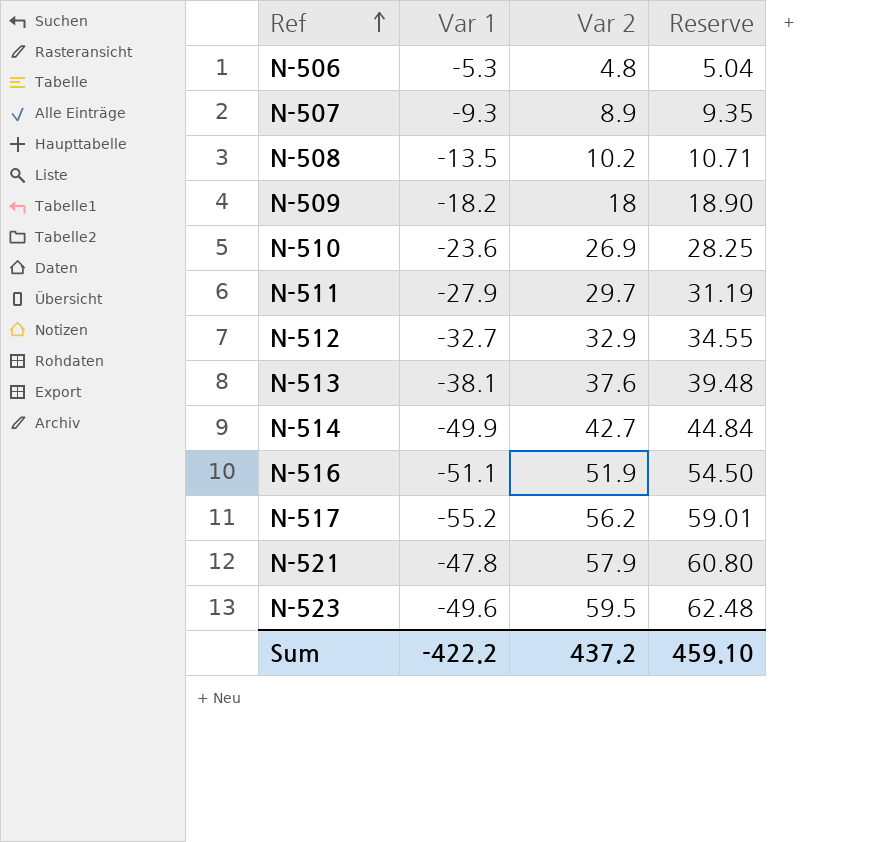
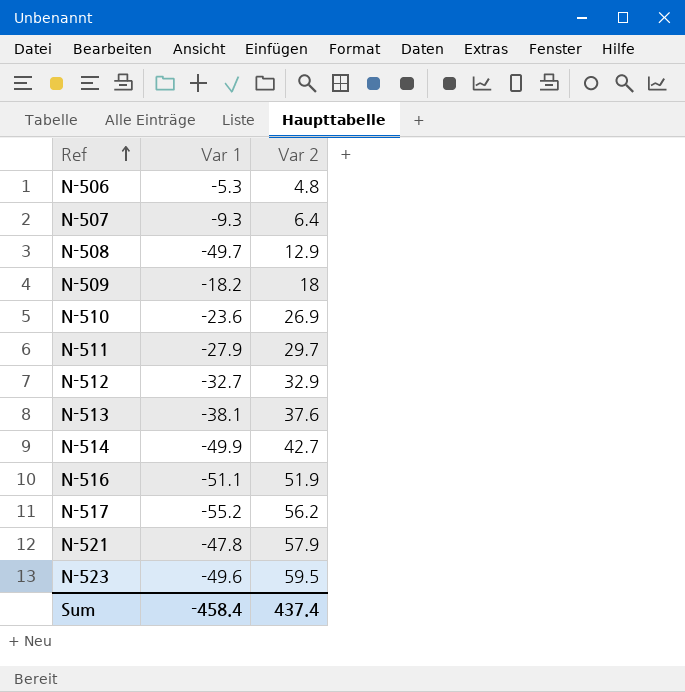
column Reserve | formula: [Var 2] * 1.05 -> none
N-507 | Var 2: 8.9 -> 6.4
N-508 | Var 1: -13.5 -> -49.7
N-508 | Var 2: 10.2 -> 12.9
Sum | Var 1: -422.2 -> -458.4
Sum | Var 2: 437.2 -> 437.4

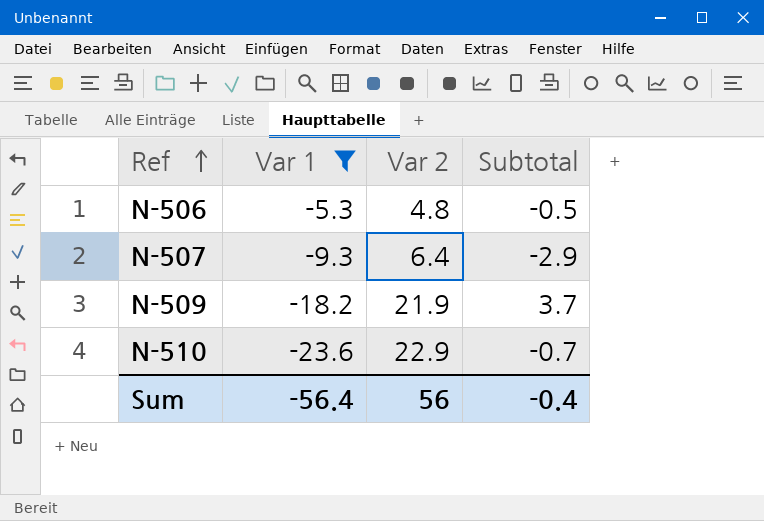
filter: none -> Var 1 >= -23.6
column Subtotal | formula: none -> [Var 1] + [Var 2]
N-509 | Var 2: 18 -> 21.9
N-510 | Var 2: 26.9 -> 22.9
Sum | Var 1: -458.4 -> -56.4
Sum | Var 2: 437.4 -> 56

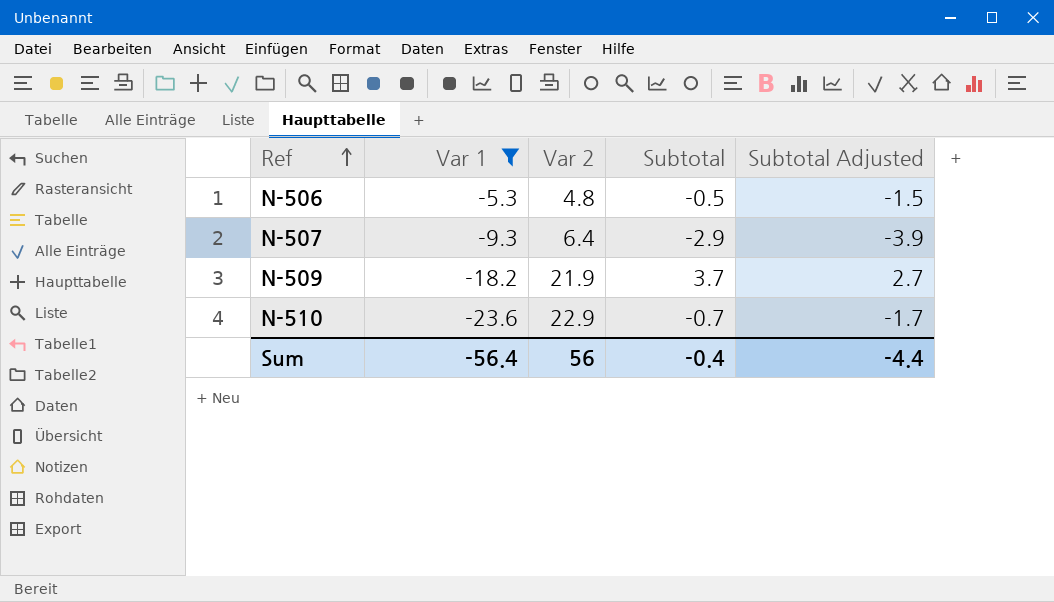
column Subtotal Adjusted | formula: none -> [Subtotal] - 1

